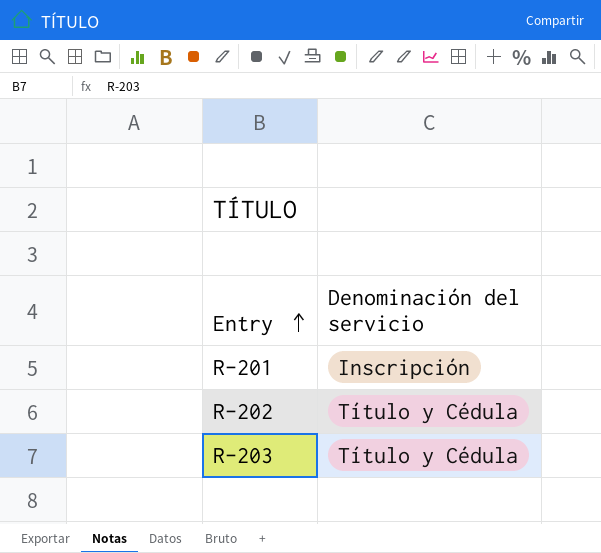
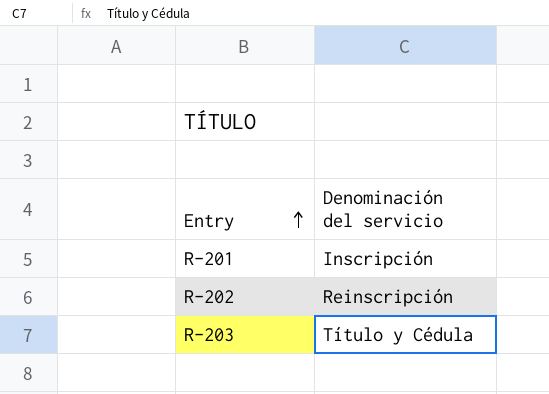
R-202 | Denominación del servicio: Título y Cédula -> Reinscripción

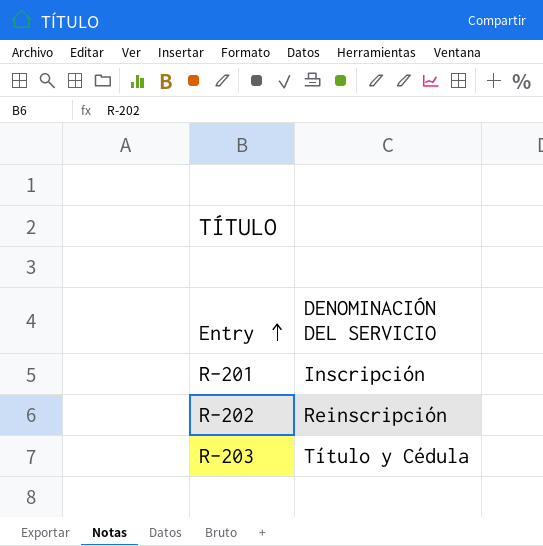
column name: Denominación del servicio -> DENOMINACIÓN DEL SERVICIO

